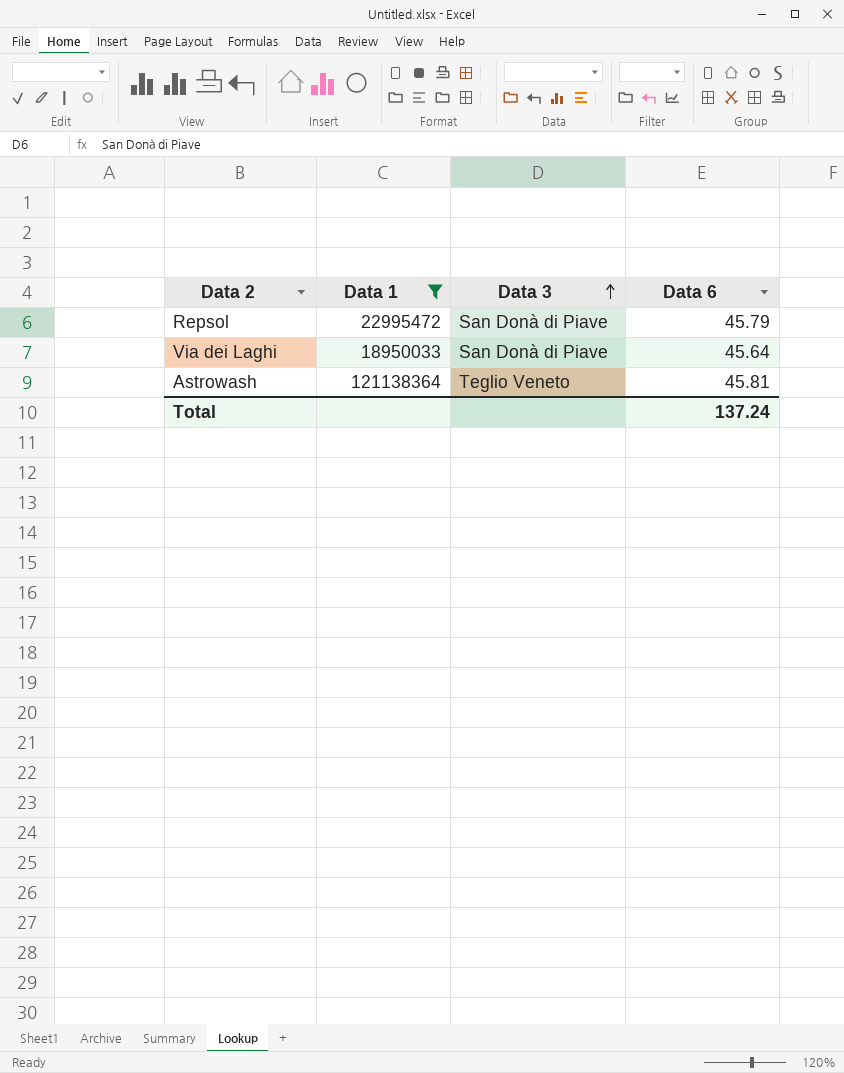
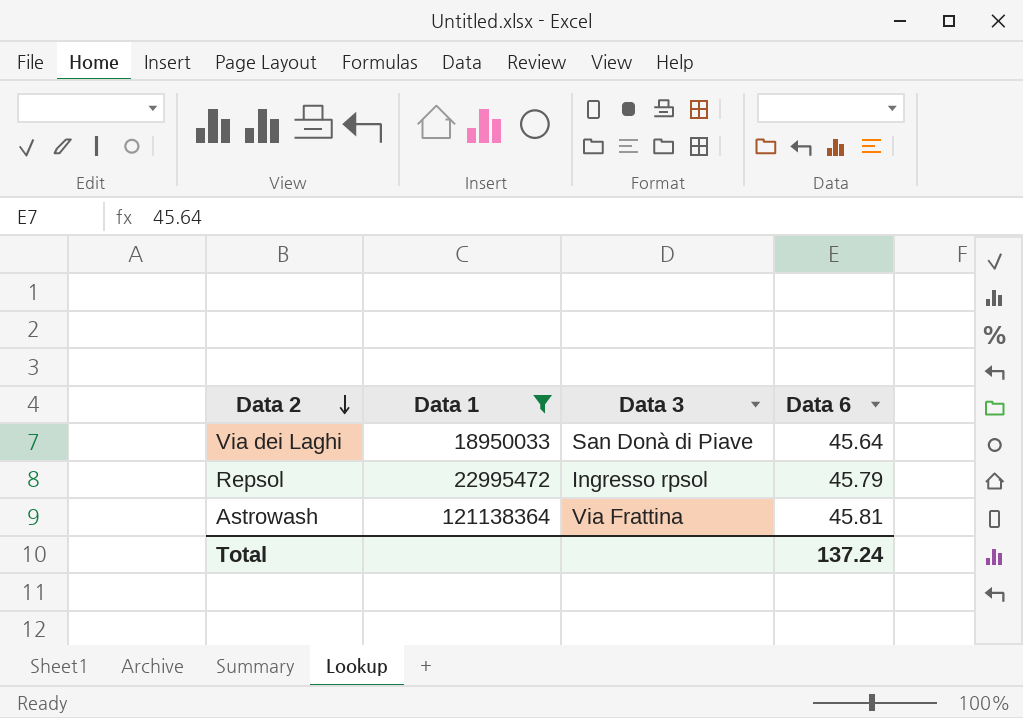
row order: Data 3 ascending -> Data 2 descending
Repsol | Data 3: San Donà di Piave -> Ingresso rpsol
Astrowash | Data 3: Teglio Veneto -> Via Frattina

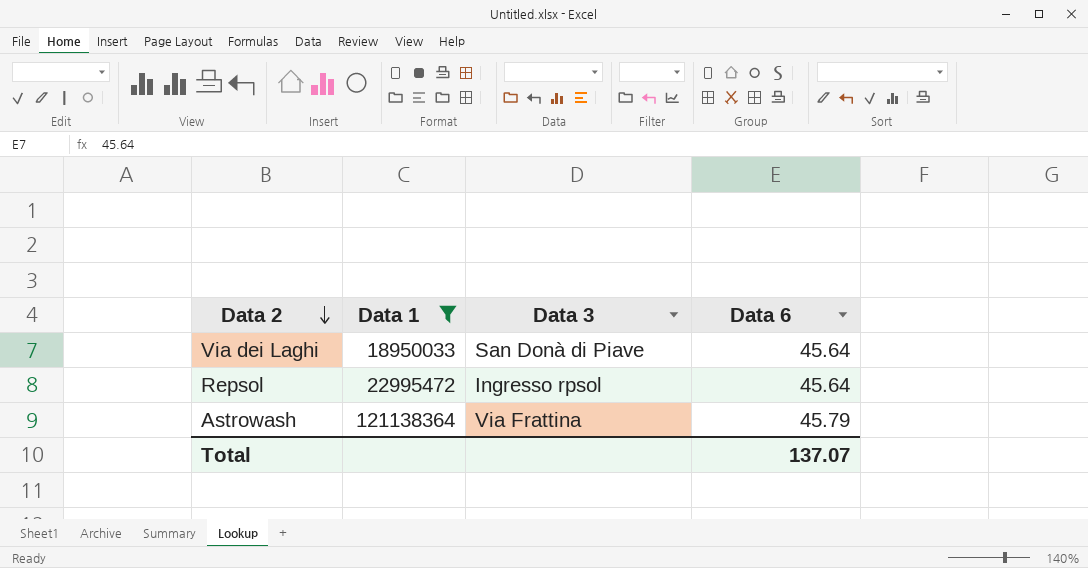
Repsol | Data 6: 45.79 -> 45.64
Astrowash | Data 6: 45.81 -> 45.79
Total | Data 6: 137.24 -> 137.07

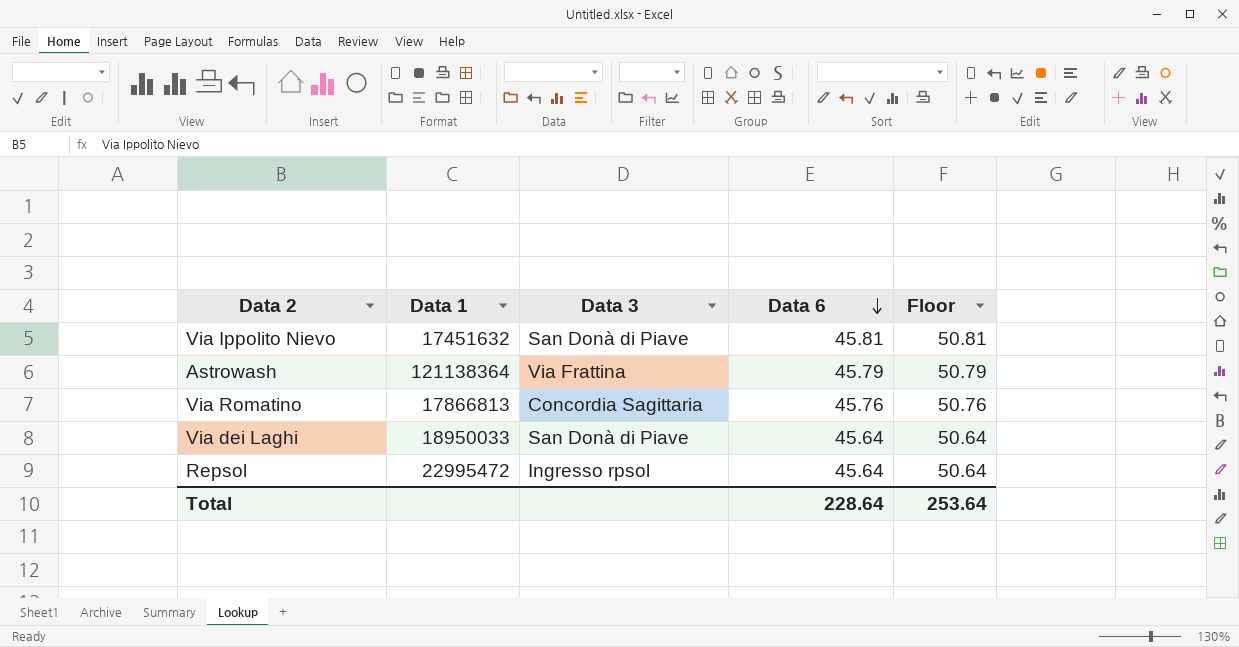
filter: Data 1 >= 18950033 -> none
row order: Data 2 descending -> Data 6 descending
column Floor | formula: none -> [Data 6] + 5
Total | Data 6: 137.07 -> 228.64

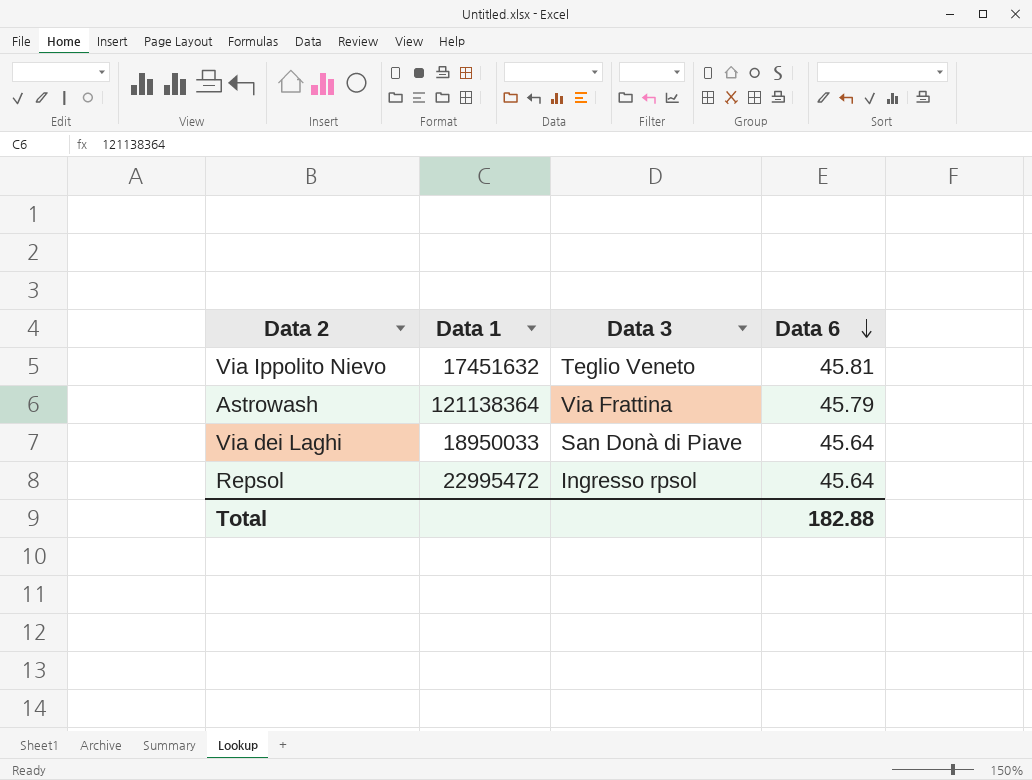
column Floor | formula: [Data 6] + 5 -> none
row Via Romatino: 17866813 | Concordia Sagittaria | 45.76 | 50.76 -> none
Via Ippolito Nievo | Data 3: San Donà di Piave -> Teglio Veneto
Total | Data 6: 228.64 -> 182.88

